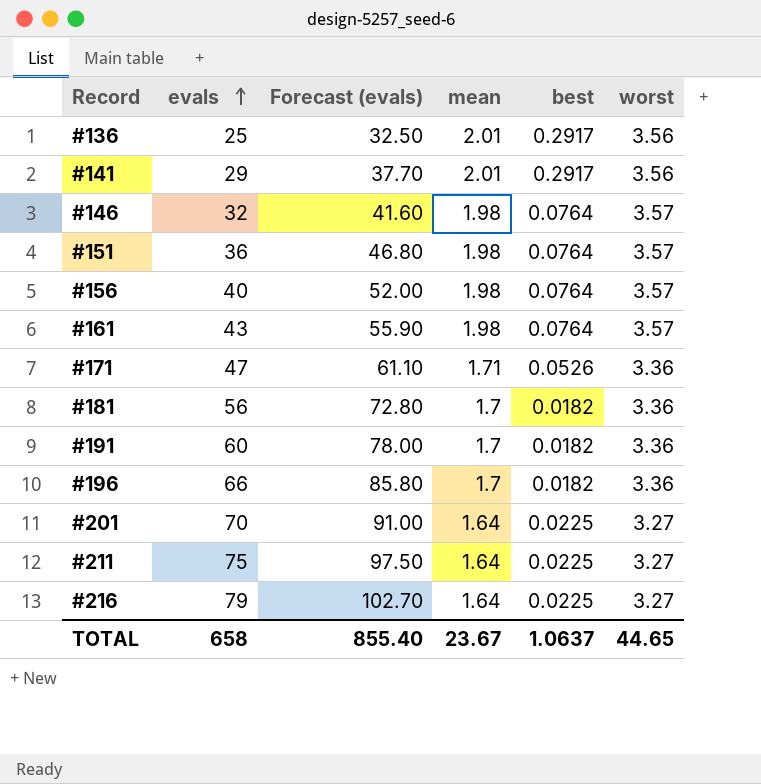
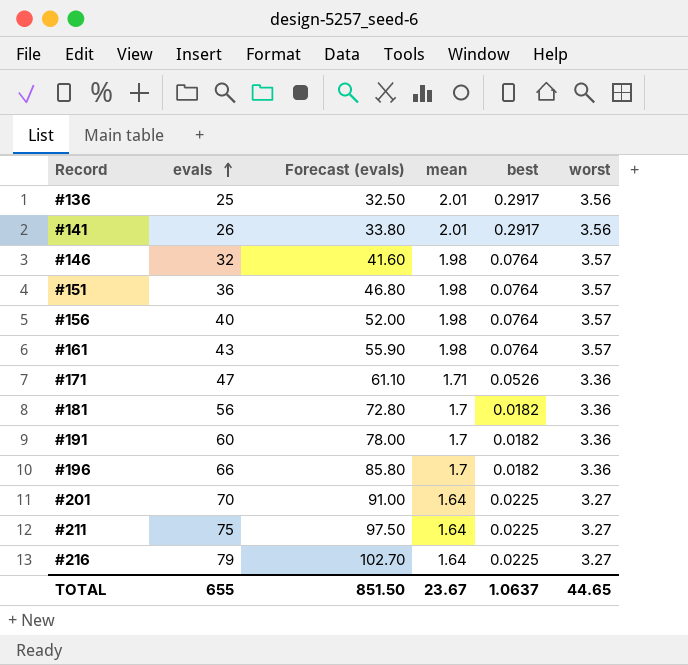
#141 | evals: 29 -> 26
#141 | Forecast (evals): 37.70 -> 33.80
TOTAL | evals: 658 -> 655
TOTAL | Forecast (evals): 855.40 -> 851.50

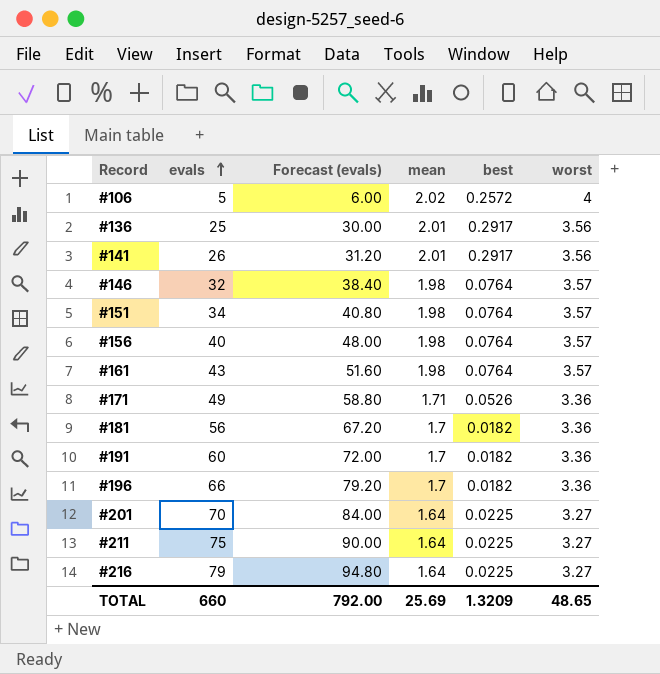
column Forecast (evals) | formula: [evals] * 1.3 -> [evals] * 1.2
row #106: none -> 5 | 6.00 | 2.02 | 0.2572 | 4
#151 | evals: 36 -> 34
#171 | evals: 47 -> 49
TOTAL | evals: 655 -> 660
TOTAL | Forecast (evals): 851.50 -> 792.00
TOTAL | mean: 23.67 -> 25.69
TOTAL | best: 1.0637 -> 1.3209
TOTAL | worst: 44.65 -> 48.65

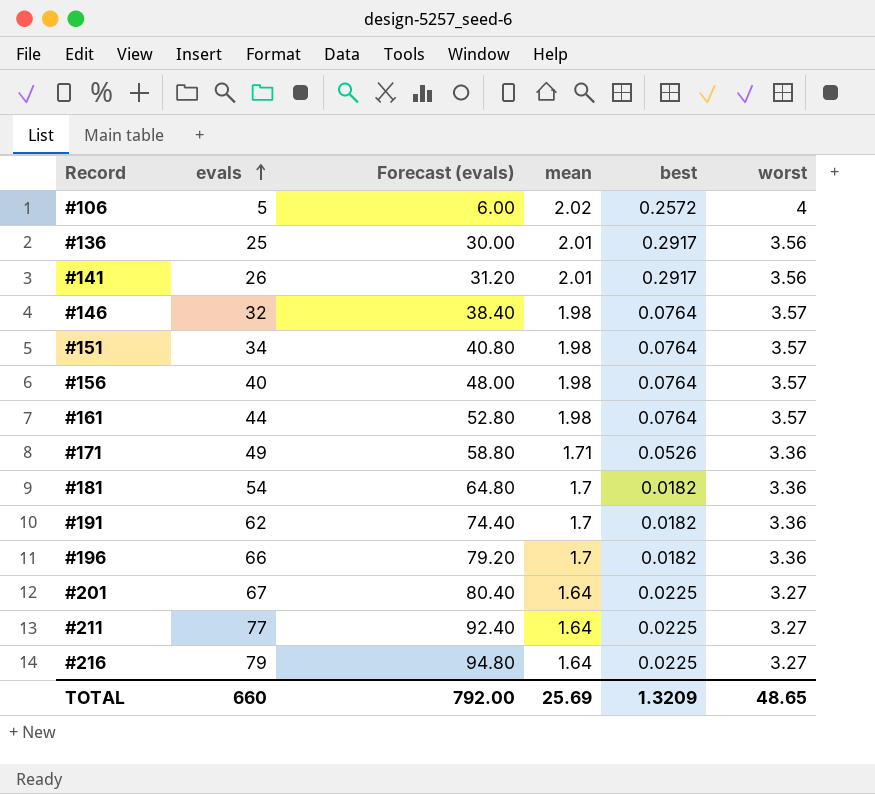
#161 | evals: 43 -> 44
#161 | Forecast (evals): 51.60 -> 52.80
#181 | evals: 56 -> 54
#181 | Forecast (evals): 67.20 -> 64.80
#191 | evals: 60 -> 62
#191 | Forecast (evals): 72.00 -> 74.40
#201 | evals: 70 -> 67
#201 | Forecast (evals): 84.00 -> 80.40
#211 | evals: 75 -> 77
#211 | Forecast (evals): 90.00 -> 92.40

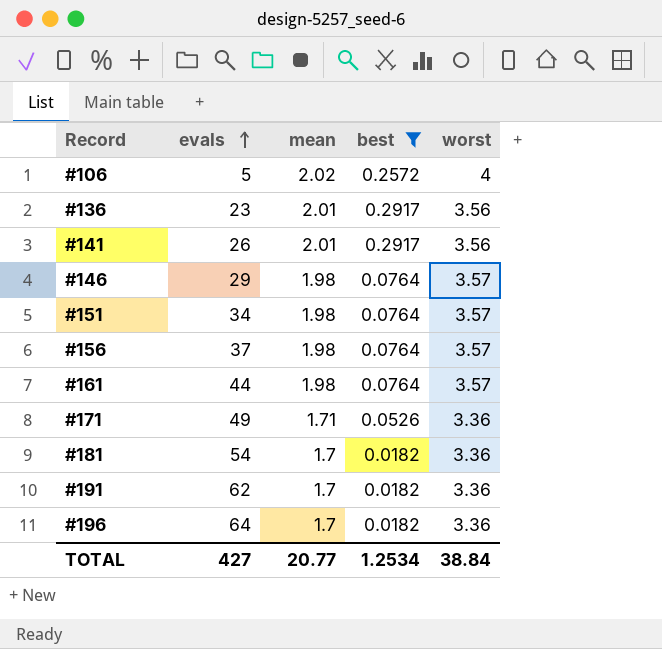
filter: none -> best != 0.0225
column Forecast (evals) | formula: [evals] * 1.2 -> none
#136 | evals: 25 -> 23
#146 | evals: 32 -> 29
#156 | evals: 40 -> 37
#196 | evals: 66 -> 64
TOTAL | evals: 660 -> 427
TOTAL | mean: 25.69 -> 20.77
TOTAL | best: 1.3209 -> 1.2534
TOTAL | worst: 48.65 -> 38.84

